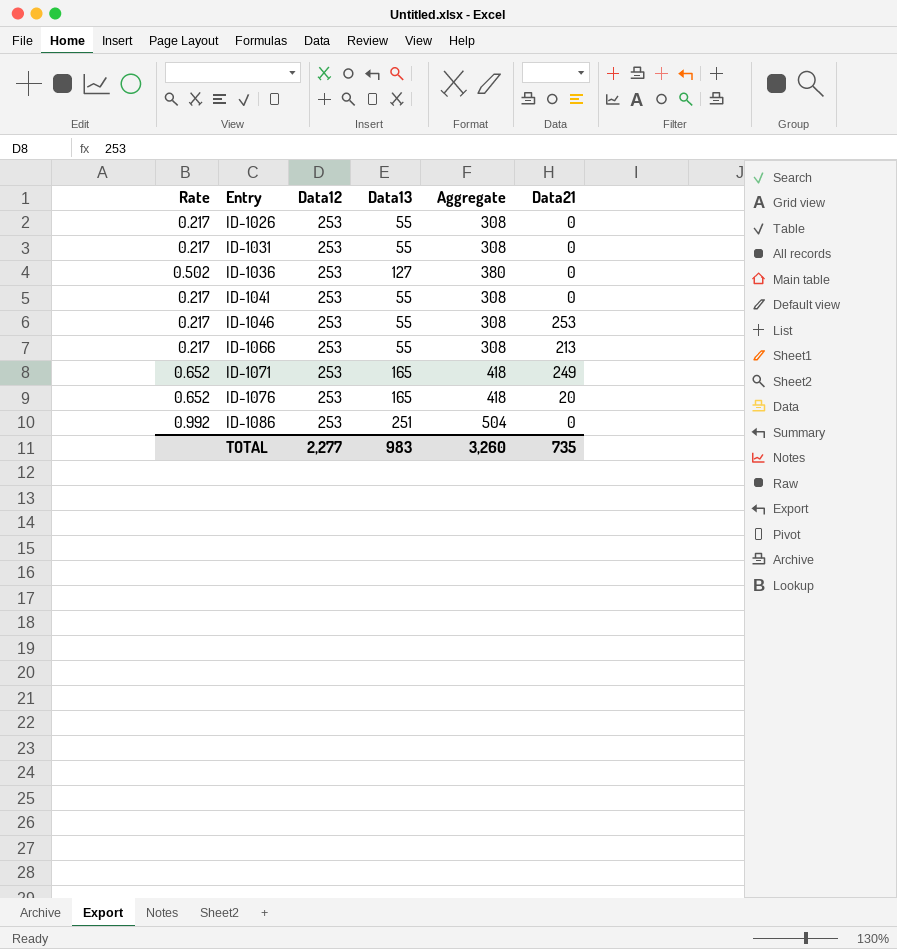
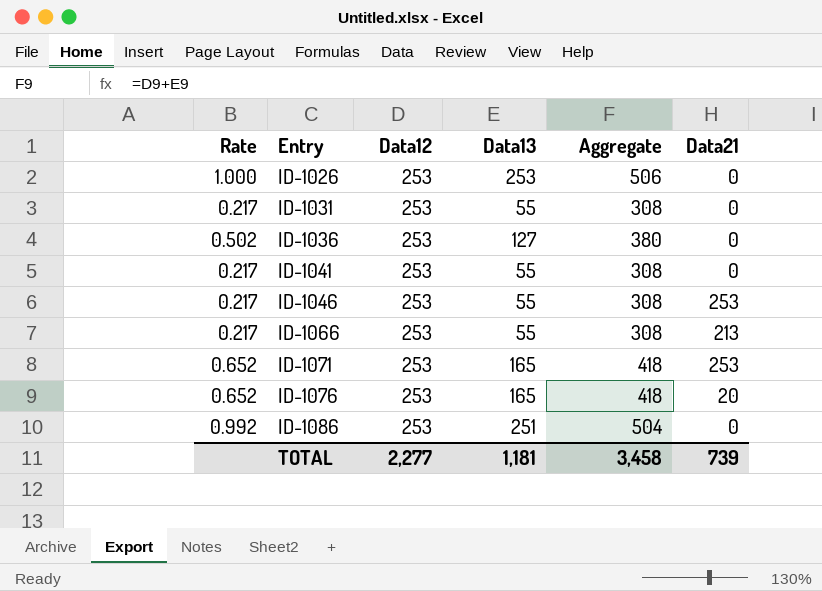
ID-1026 | Rate: 0.217 -> 1.000
ID-1026 | Data13: 55 -> 253
ID-1026 | Aggregate: 308 -> 506
ID-1071 | Data21: 249 -> 253
TOTAL | Data13: 983 -> 1,181
TOTAL | Aggregate: 3,260 -> 3,458
TOTAL | Data21: 735 -> 739

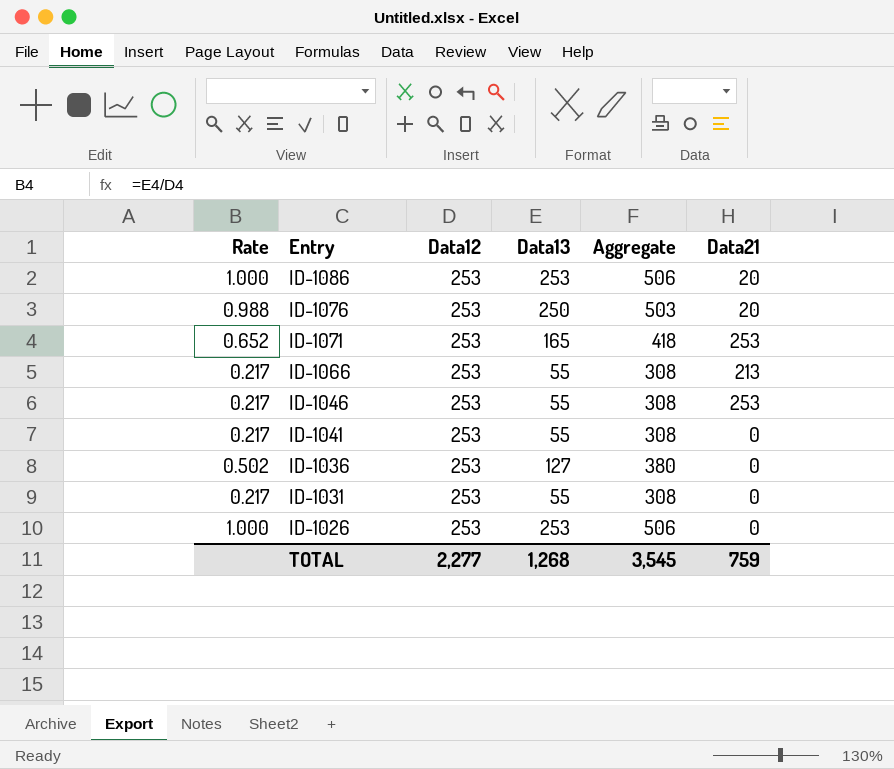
row order: Entry ascending -> Entry descending
ID-1086 | Rate: 0.992 -> 1.000
ID-1086 | Data13: 251 -> 253
ID-1086 | Aggregate: 504 -> 506
ID-1086 | Data21: 0 -> 20
ID-1076 | Rate: 0.652 -> 0.988
ID-1076 | Data13: 165 -> 250
ID-1076 | Aggregate: 418 -> 503
TOTAL | Data13: 1,181 -> 1,268
TOTAL | Aggregate: 3,458 -> 3,545
TOTAL | Data21: 739 -> 759

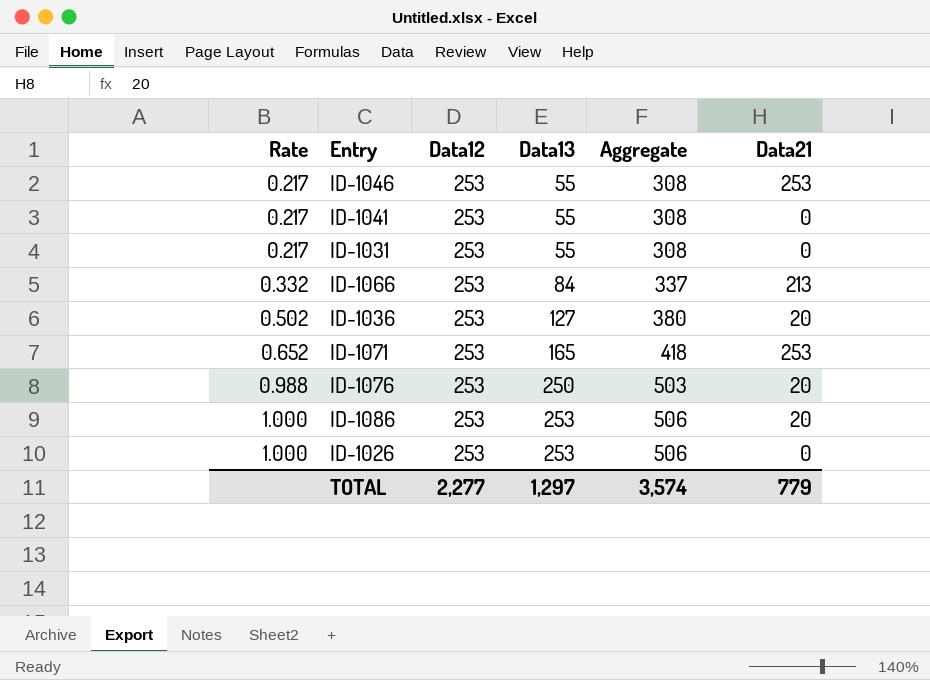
row order: Entry descending -> Rate ascending
ID-1066 | Rate: 0.217 -> 0.332
ID-1066 | Data13: 55 -> 84
ID-1066 | Aggregate: 308 -> 337
ID-1036 | Data21: 0 -> 20
TOTAL | Data13: 1,268 -> 1,297
TOTAL | Aggregate: 3,545 -> 3,574
TOTAL | Data21: 759 -> 779

